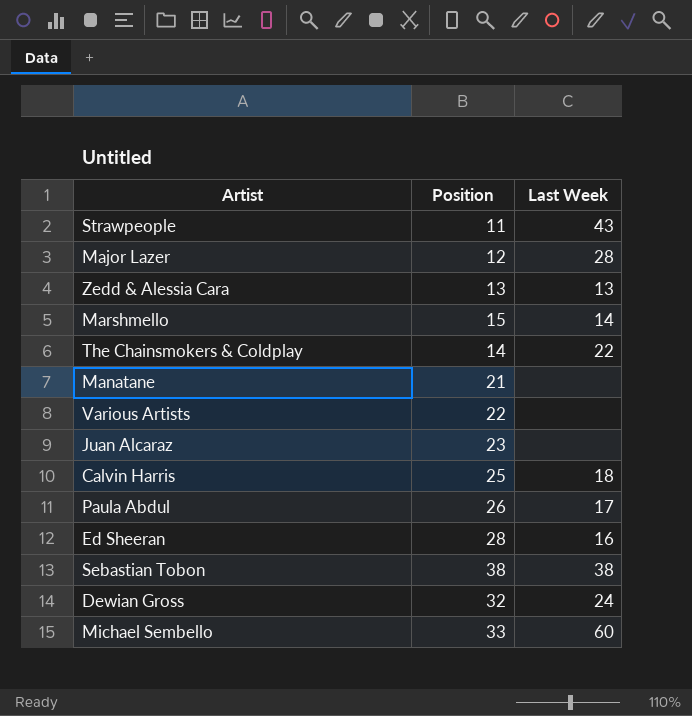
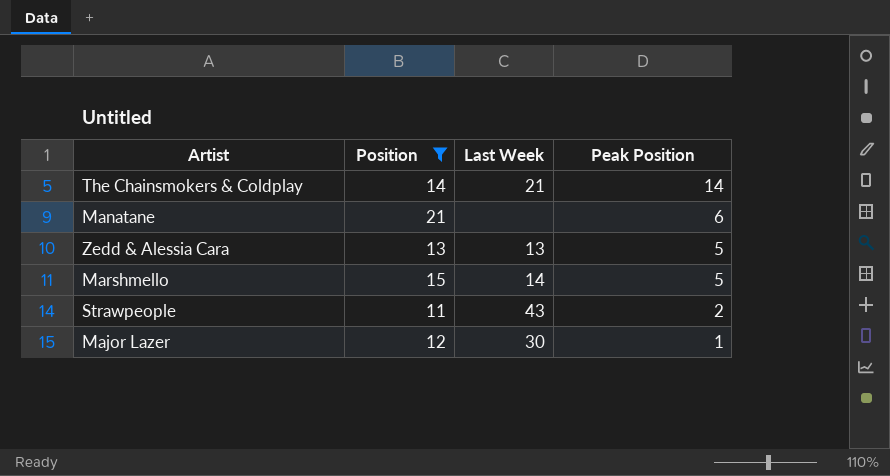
filter: none -> Position <= 21
row order: none -> Peak Position descending
column Peak Position | position: none -> 4
The Chainsmokers & Coldplay | Last Week: 22 -> 21
Major Lazer | Last Week: 28 -> 30

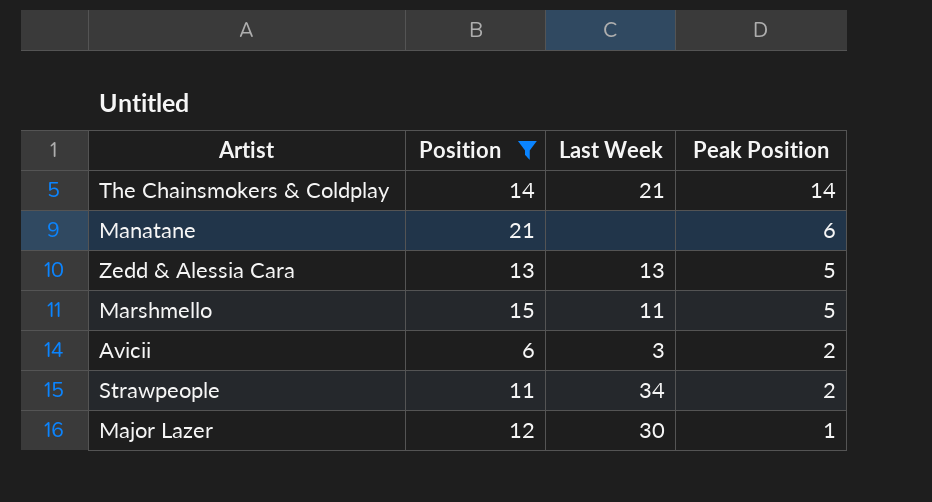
Marshmello | Last Week: 14 -> 11
row Avicii: none -> 6 | 3 | 2
Strawpeople | Last Week: 43 -> 34

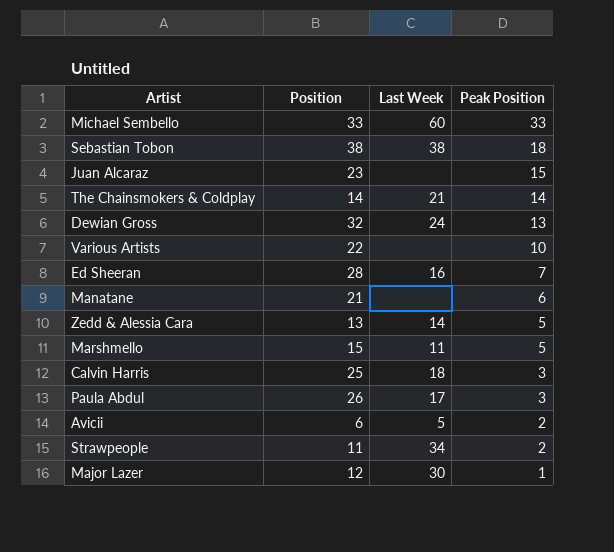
filter: Position <= 21 -> none
Zedd & Alessia Cara | Last Week: 13 -> 14
Avicii | Last Week: 3 -> 5

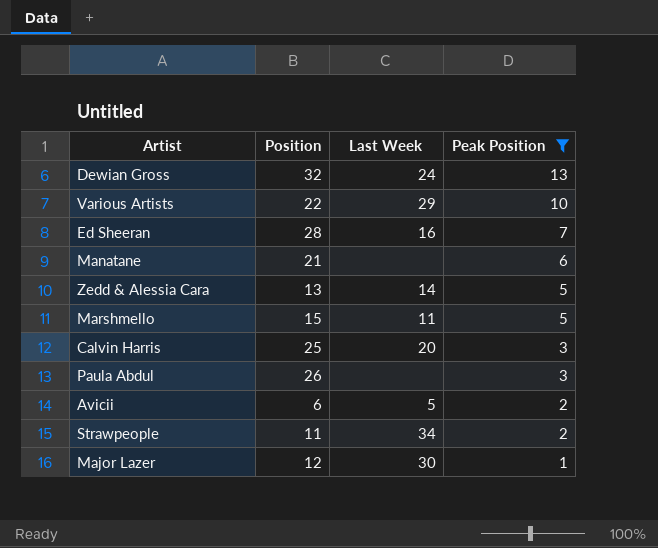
filter: none -> Peak Position <= 13
Various Artists | Last Week: none -> 29
Calvin Harris | Last Week: 18 -> 20
Paula Abdul | Last Week: 17 -> none

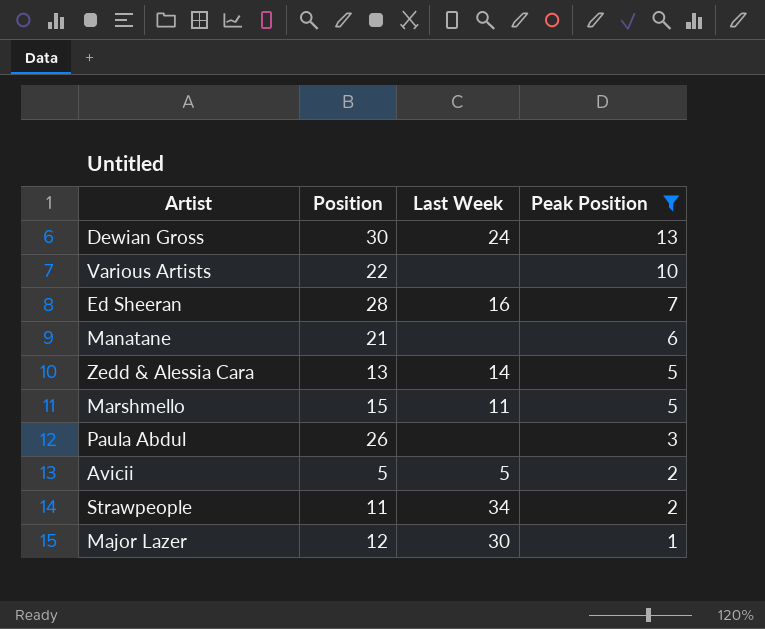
row Calvin Harris: 25 | 20 | 3 -> none
Dewian Gross | Position: 32 -> 30
Various Artists | Last Week: 29 -> none
Avicii | Position: 6 -> 5

